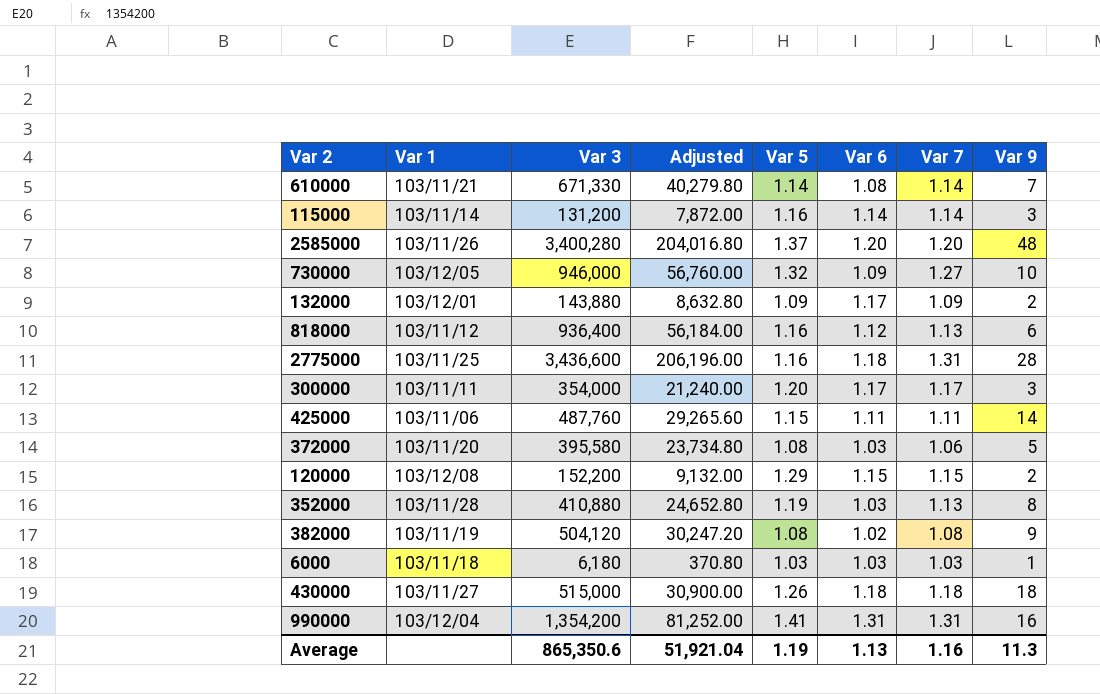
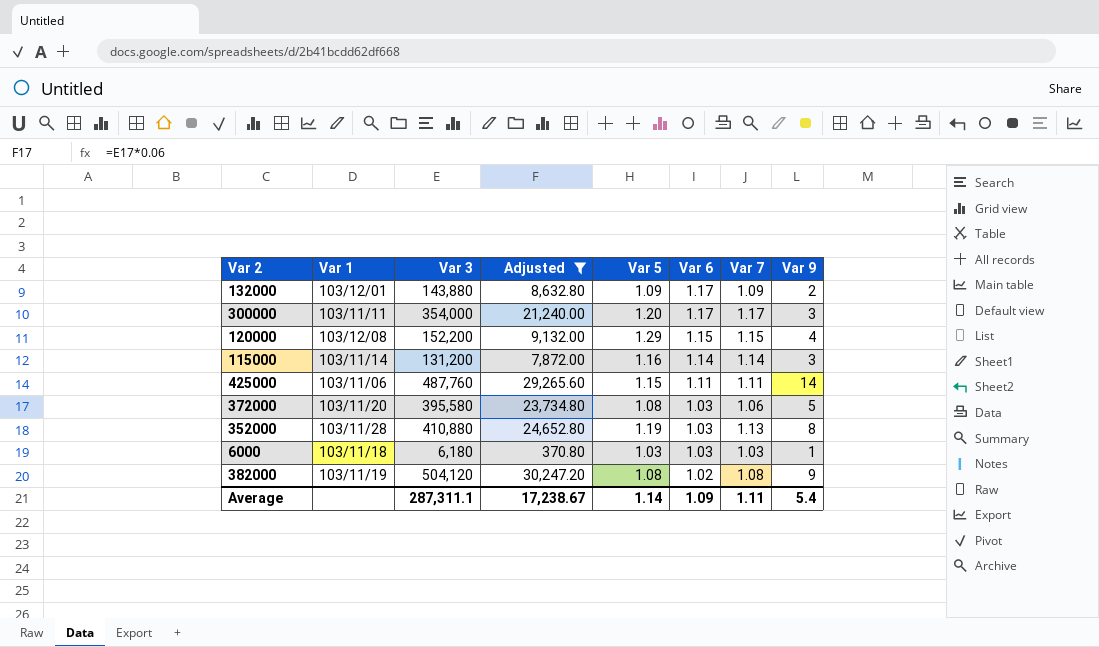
filter: none -> Adjusted <= 30,247.20
row order: none -> Var 6 descending
120000 | Var 9: 2 -> 4
Average | Var 3: 865,350.6 -> 287,311.1
Average | Adjusted: 51,921.04 -> 17,238.67
Average | Var 5: 1.19 -> 1.14
Average | Var 6: 1.13 -> 1.09
Average | Var 7: 1.16 -> 1.11
Average | Var 9: 11.3 -> 5.4

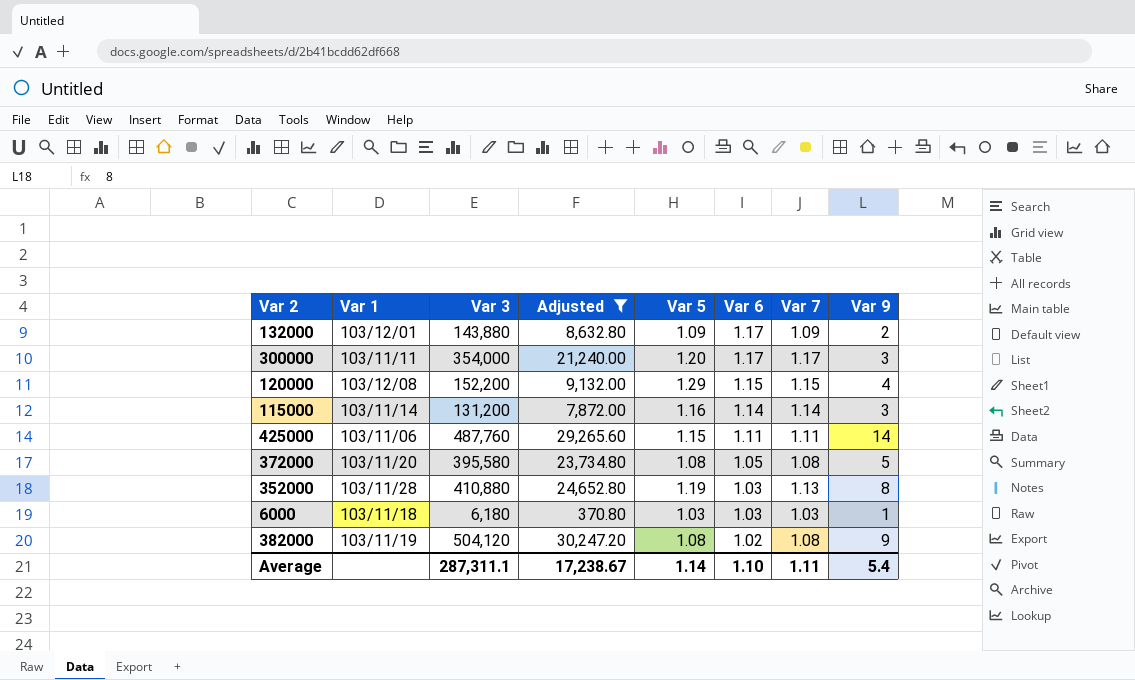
372000 | Var 6: 1.03 -> 1.05
372000 | Var 7: 1.06 -> 1.08
Average | Var 6: 1.09 -> 1.10

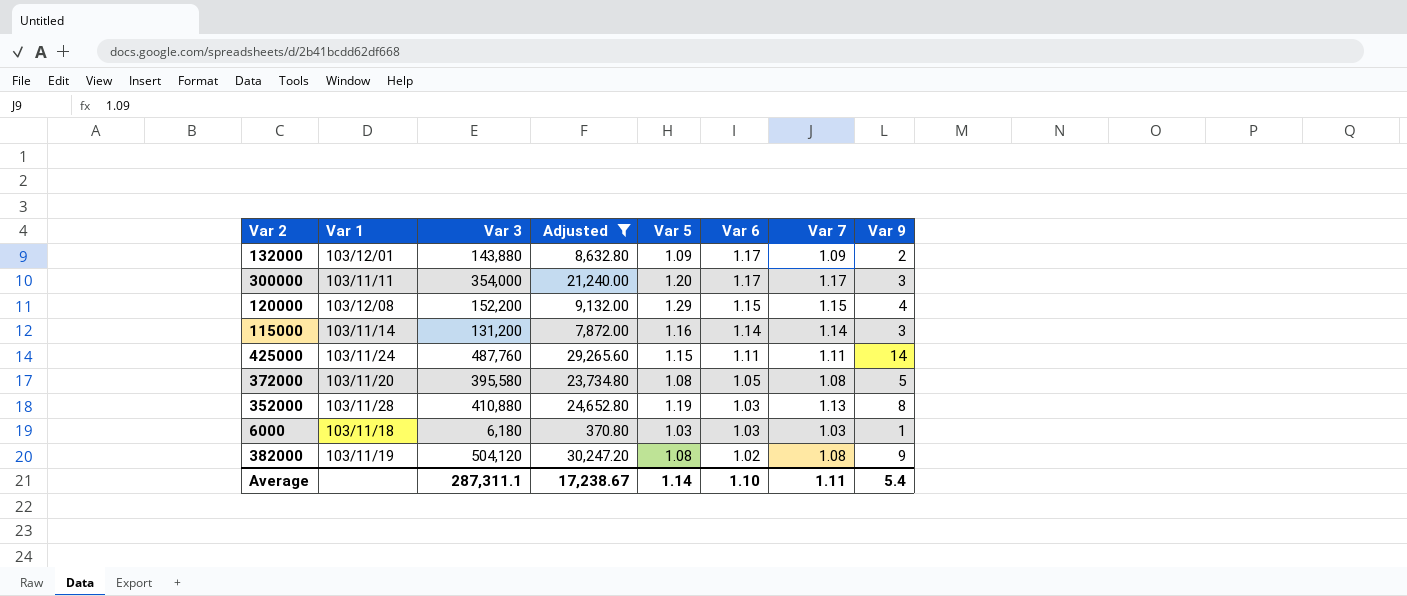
425000 | Var 1: 103/11/06 -> 103/11/24

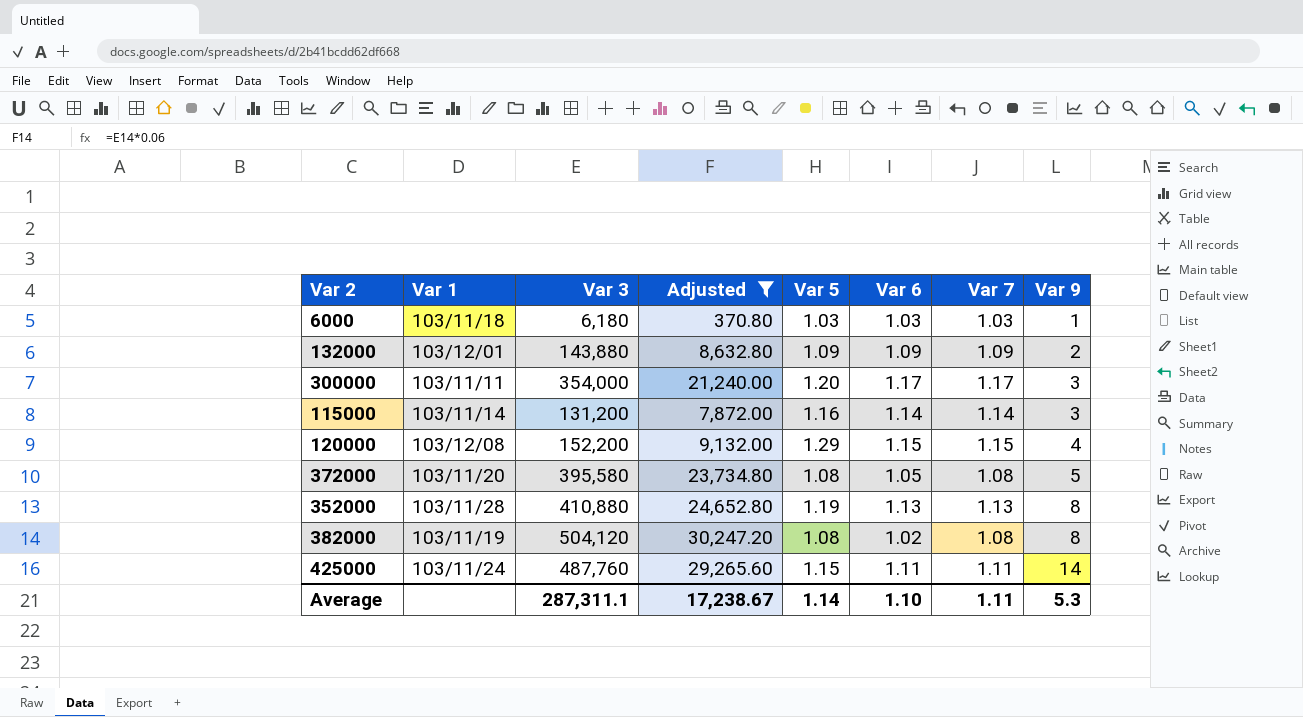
row order: Var 6 descending -> Var 9 ascending
132000 | Var 6: 1.17 -> 1.09
352000 | Var 6: 1.03 -> 1.13
382000 | Var 9: 9 -> 8
Average | Var 9: 5.4 -> 5.3

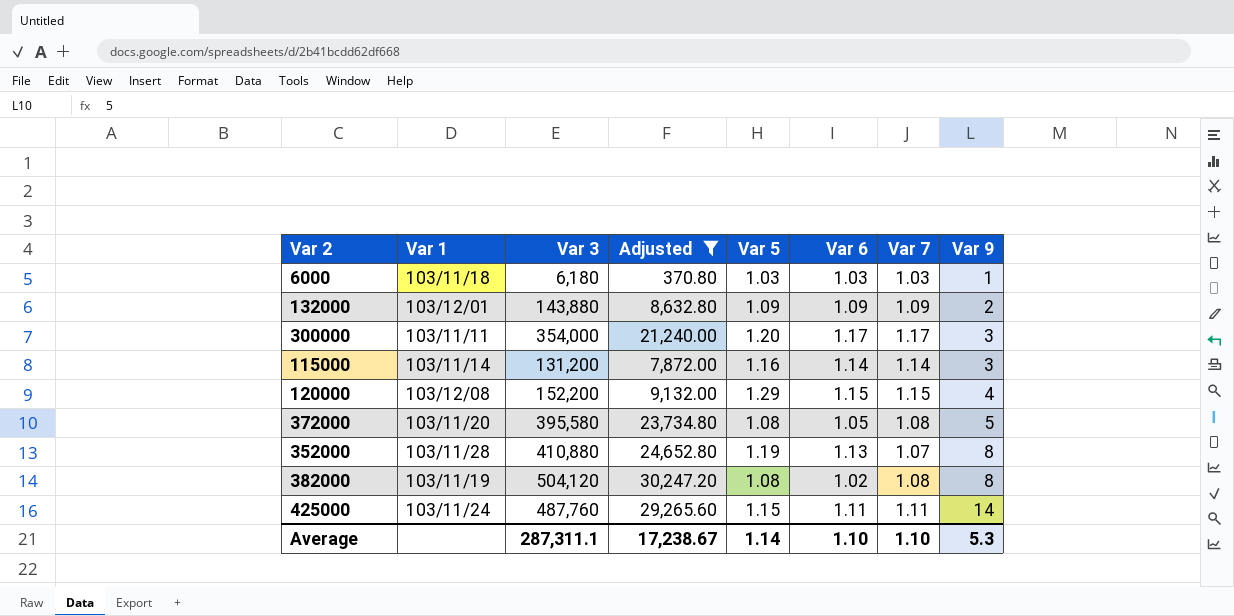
352000 | Var 7: 1.13 -> 1.07
Average | Var 7: 1.11 -> 1.10

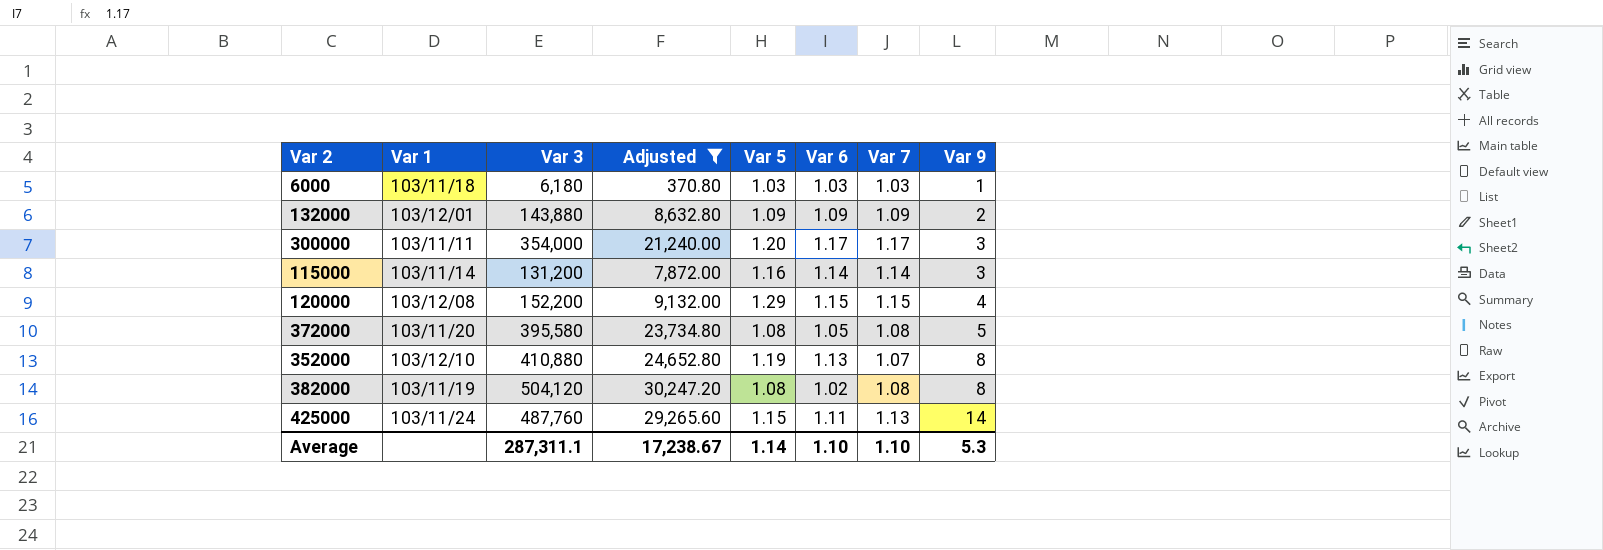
352000 | Var 1: 103/11/28 -> 103/12/10
425000 | Var 7: 1.11 -> 1.13

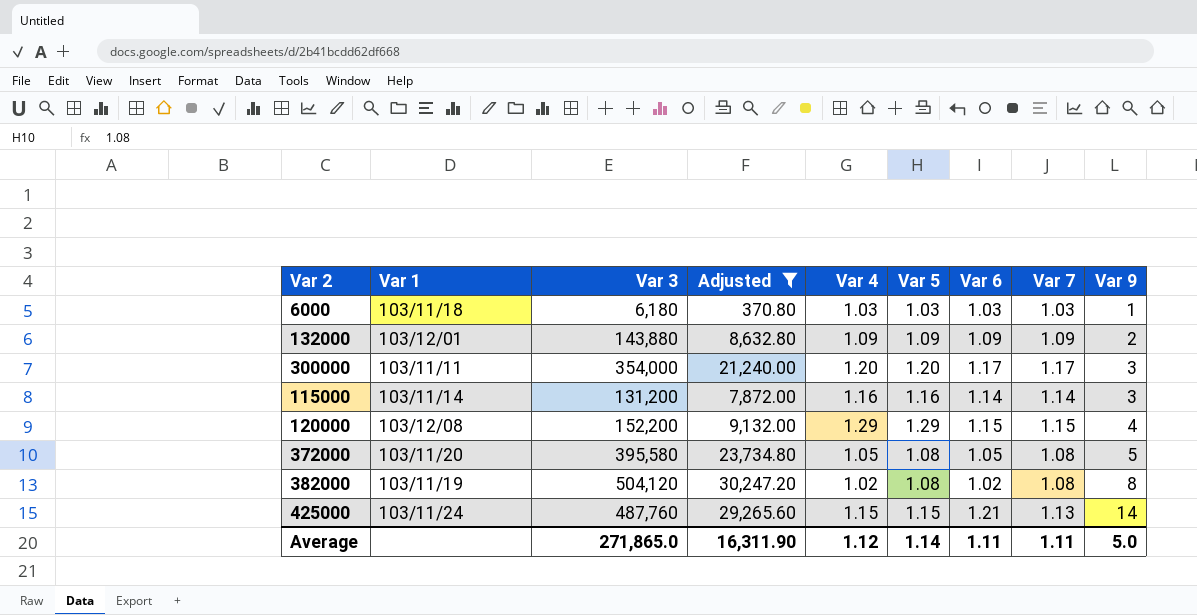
column Var 4 | position: none -> 5
row 352000: 103/12/10 | 410,880 | 24,652.80 | 1.19 | 1.13 | 1.07 | 8 -> none
425000 | Var 6: 1.11 -> 1.21
Average | Var 3: 287,311.1 -> 271,865.0
Average | Adjusted: 17,238.67 -> 16,311.90
Average | Var 6: 1.10 -> 1.11
Average | Var 7: 1.10 -> 1.11
Average | Var 9: 5.3 -> 5.0

